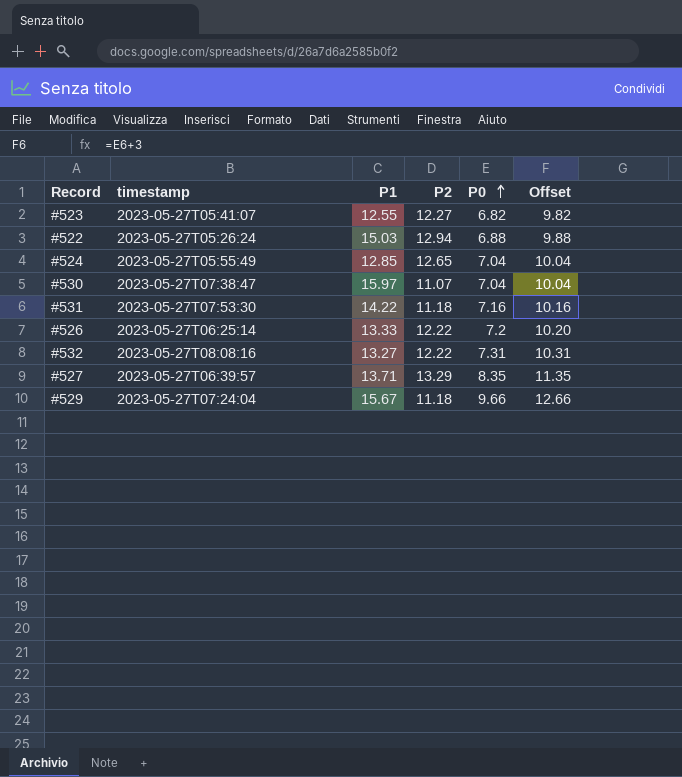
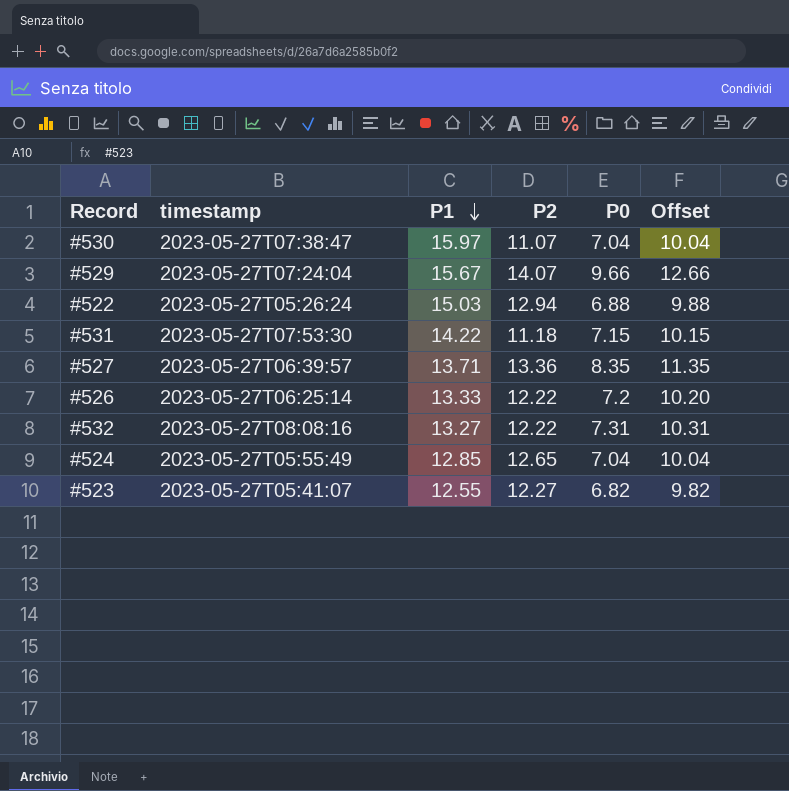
row order: P0 ascending -> P1 descending
#529 | P2: 11.18 -> 14.07
#531 | P0: 7.16 -> 7.15
#531 | Offset: 10.16 -> 10.15
#527 | P2: 13.29 -> 13.36

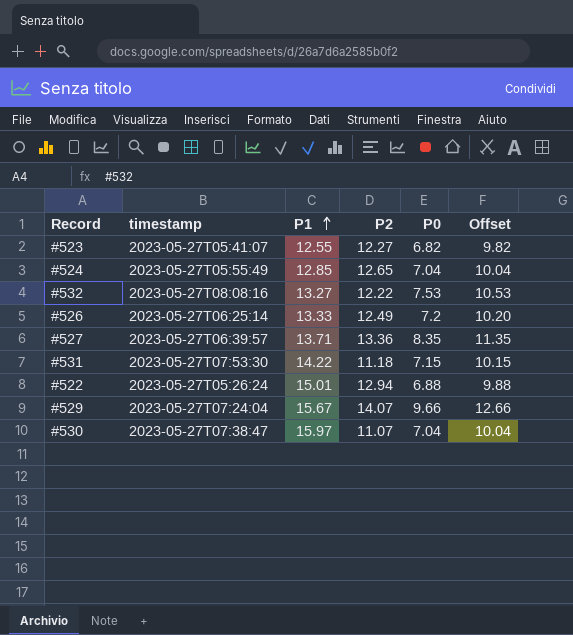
row order: P1 descending -> P1 ascending
#532 | P0: 7.31 -> 7.53
#532 | Offset: 10.31 -> 10.53
#526 | P2: 12.22 -> 12.49
#522 | P1: 15.03 -> 15.01

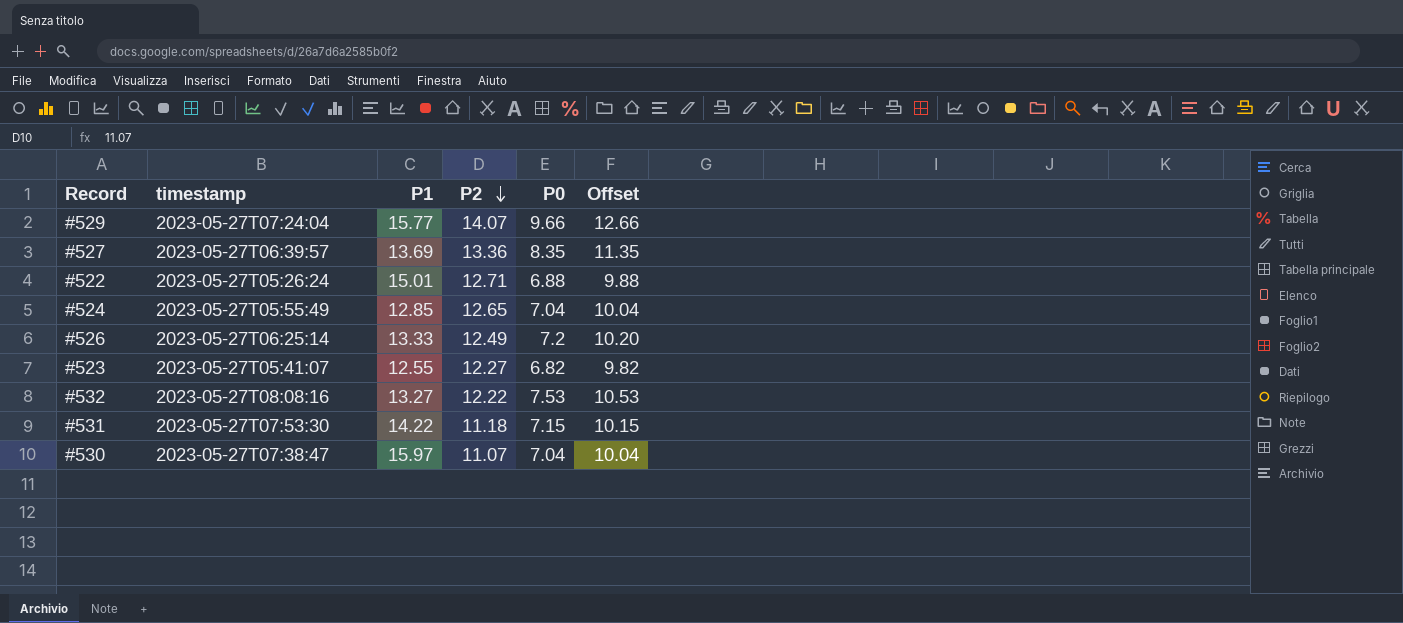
row order: P1 ascending -> P2 descending
#529 | P1: 15.67 -> 15.77
#527 | P1: 13.71 -> 13.69
#522 | P2: 12.94 -> 12.71

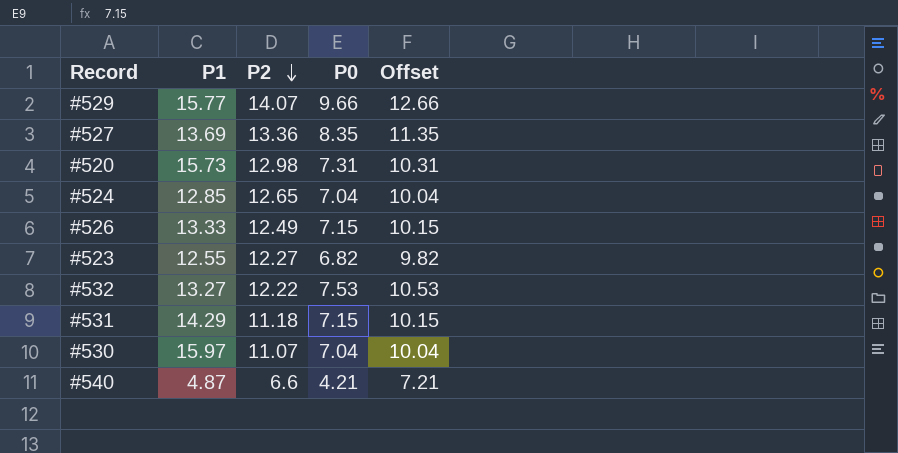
column timestamp | position: 2 -> none
row #522: 2023-05-27T05:26:24 | 15.01 | 12.71 | 6.88 | 9.88 -> none
row #520: none -> 15.73 | 12.98 | 7.31 | 10.31
#526 | P0: 7.2 -> 7.15
#526 | Offset: 10.20 -> 10.15
#531 | P1: 14.22 -> 14.29
row #540: none -> 4.87 | 6.6 | 4.21 | 7.21

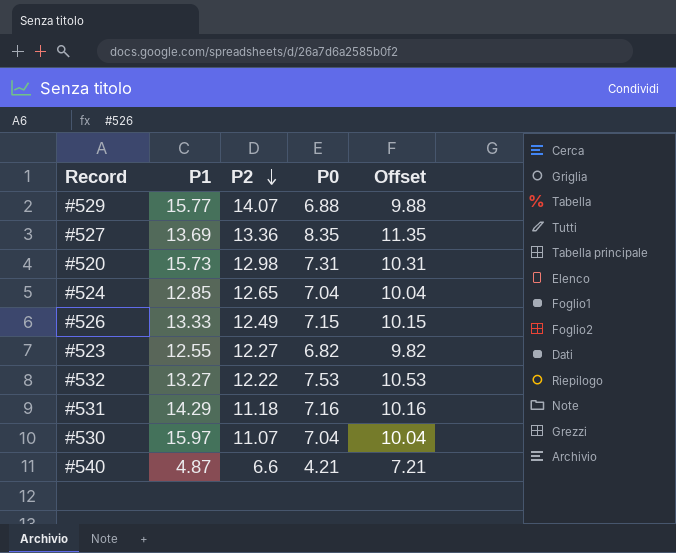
#529 | P0: 9.66 -> 6.88
#529 | Offset: 12.66 -> 9.88
#531 | P0: 7.15 -> 7.16
#531 | Offset: 10.15 -> 10.16

